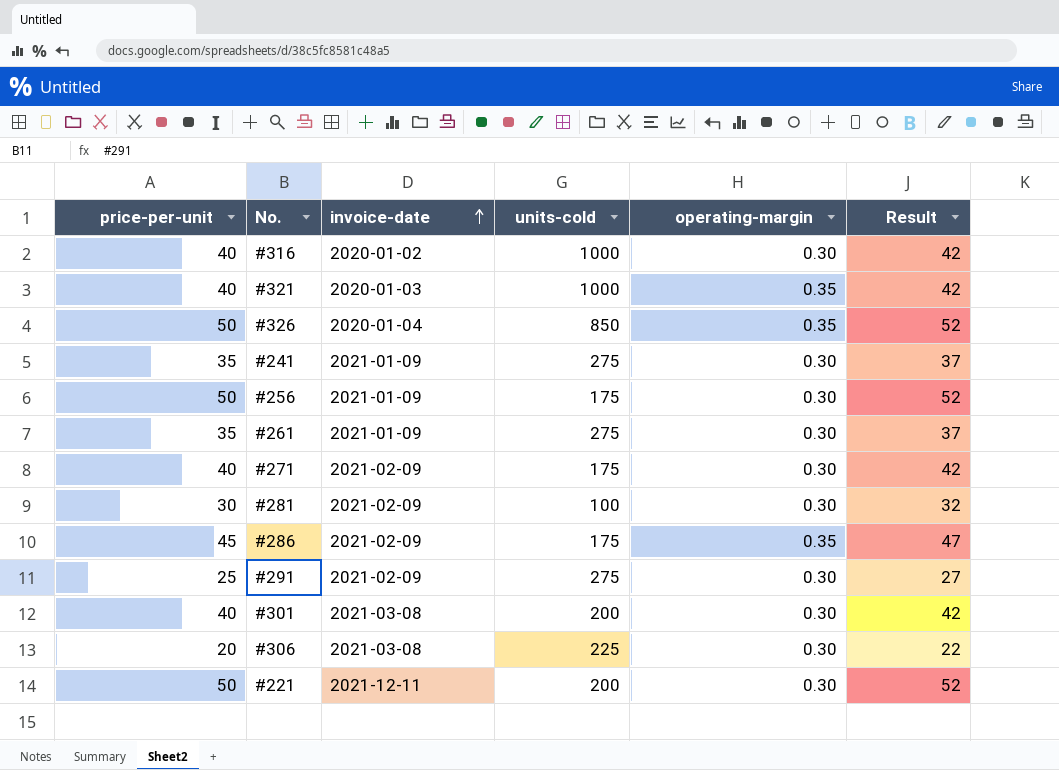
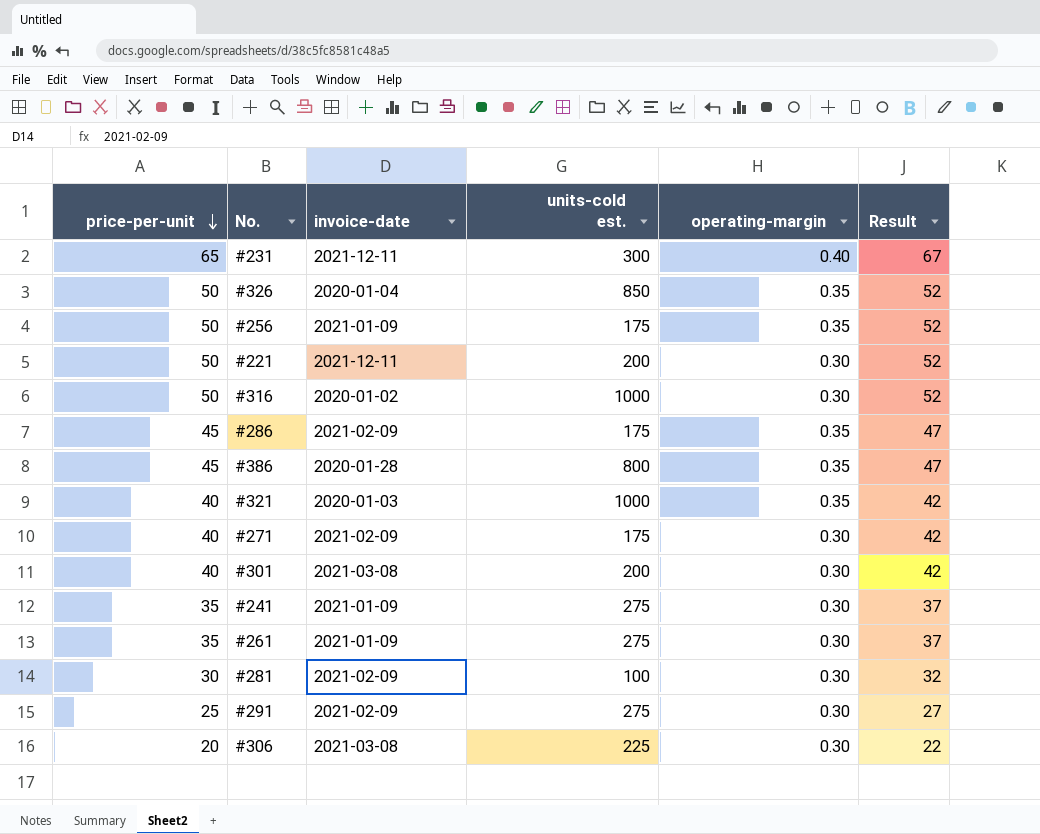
row order: invoice-date ascending -> price-per-unit descending
column name: units-cold -> units-cold est.
row #231: none -> 65 | 2021-12-11 | 300 | 0.40 | 67
#256 | operating-margin: 0.30 -> 0.35
#316 | price-per-unit: 40 -> 50
#316 | Result: 42 -> 52
row #386: none -> 45 | 2020-01-28 | 800 | 0.35 | 47

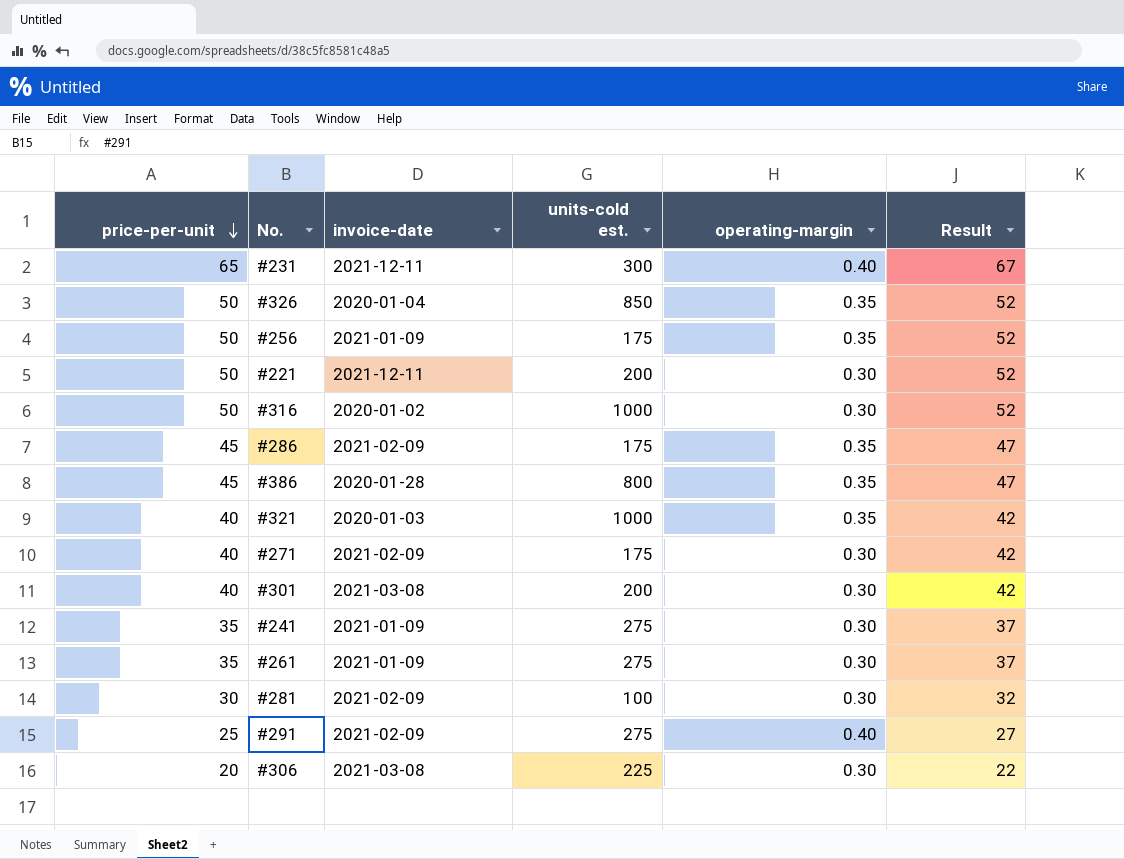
#291 | operating-margin: 0.30 -> 0.40

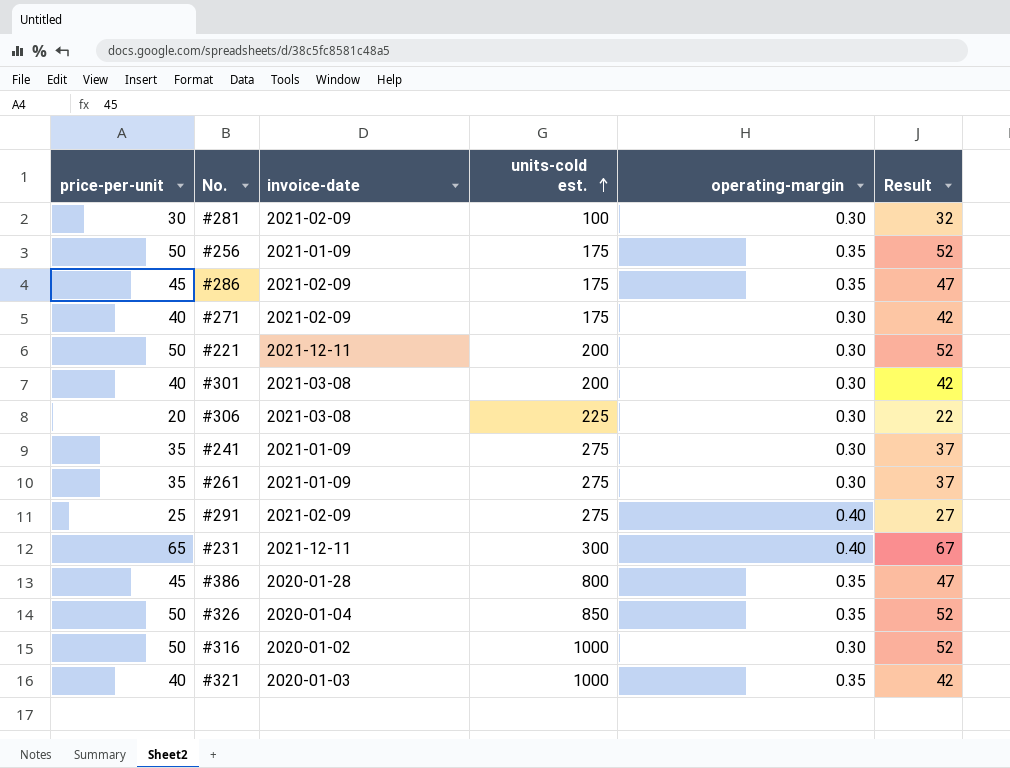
row order: price-per-unit descending -> units-cold est. ascending

